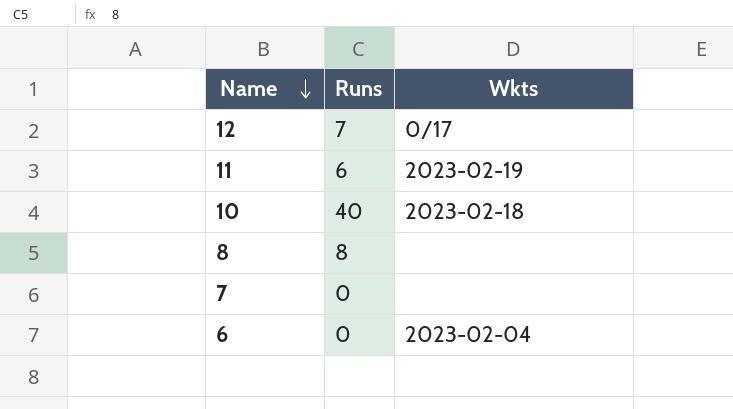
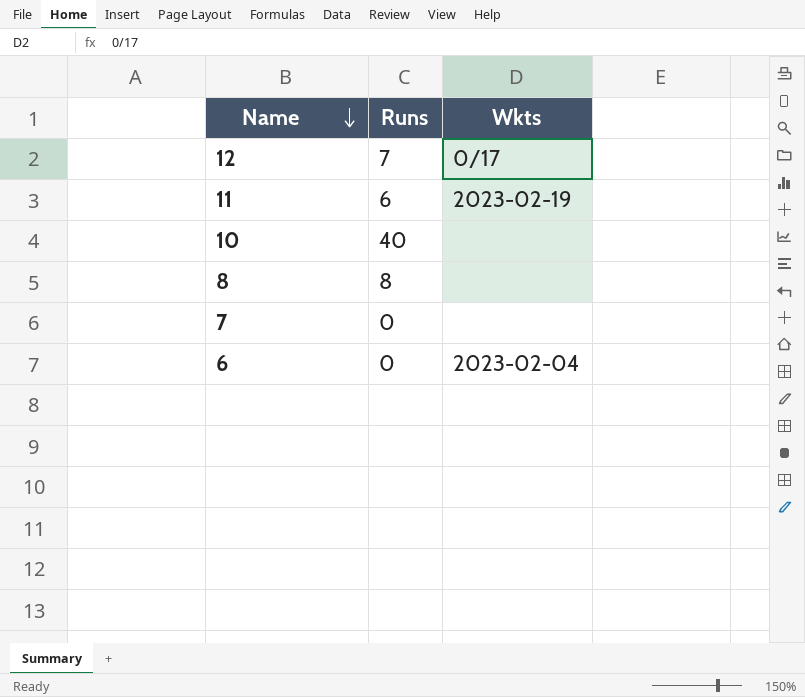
10 | Wkts: 2023-02-18 -> none

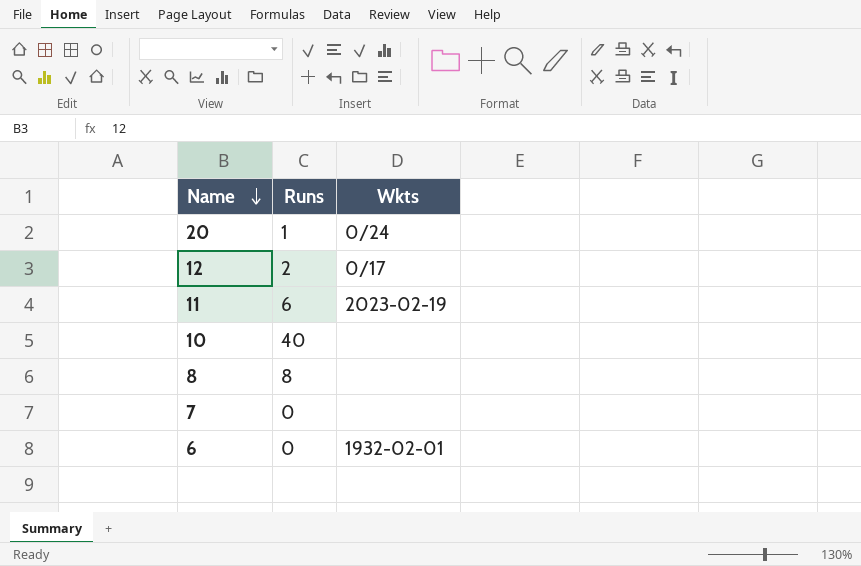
row 20: none -> 1 | 0/24
12 | Runs: 7 -> 2
6 | Wkts: 2023-02-04 -> 1932-02-01

